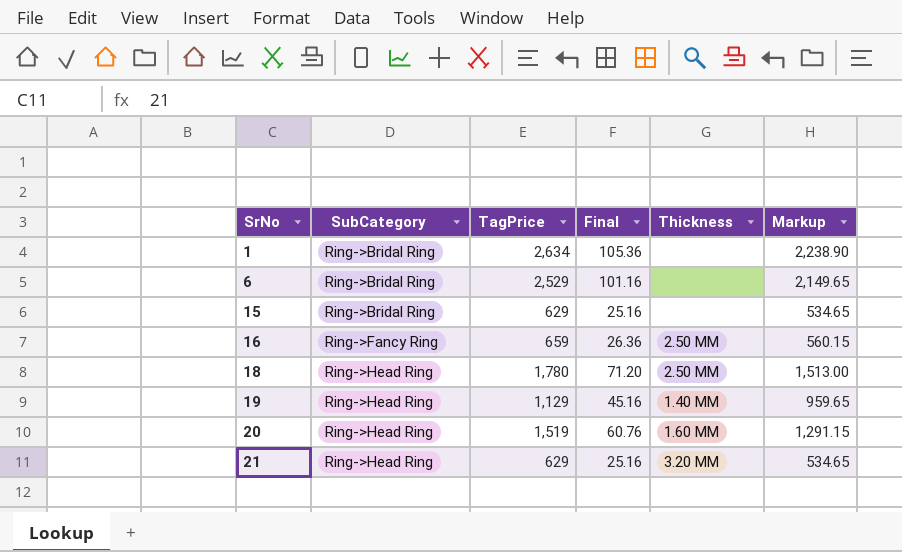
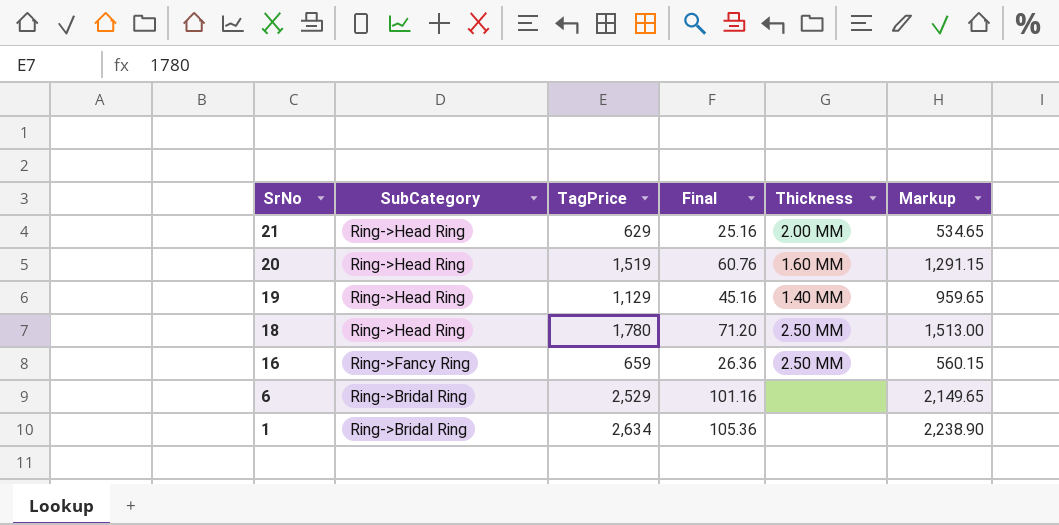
row order: SrNo ascending -> SrNo descending
row 15: Ring->Bridal Ring | 629 | 25.16 | none | 534.65 -> none
21 | Thickness: 3.20 MM -> 2.00 MM

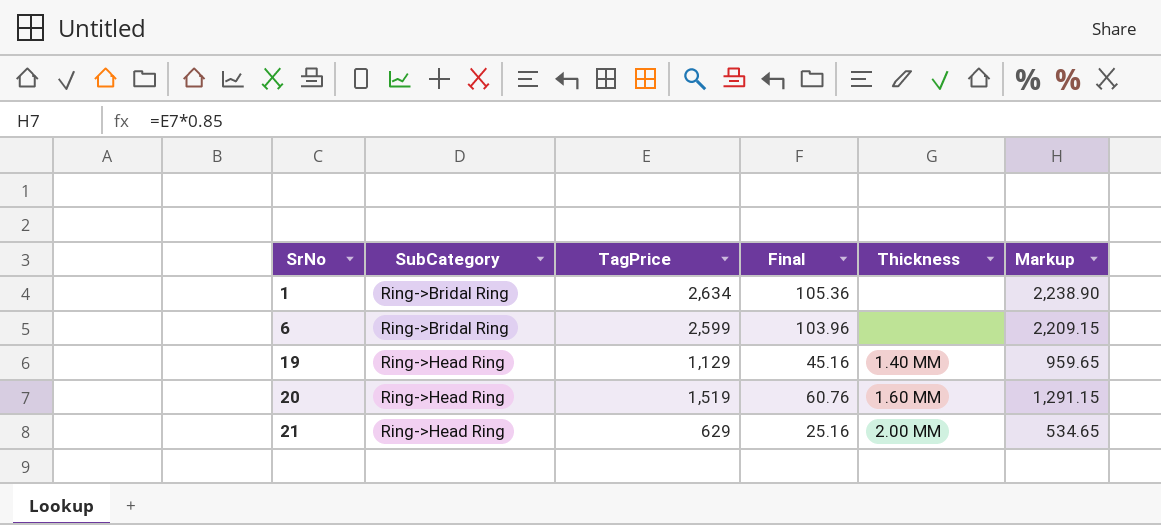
row order: SrNo descending -> SrNo ascending
row 18: Ring->Head Ring | 1,780 | 71.20 | 2.50 MM | 1,513.00 -> none
row 16: Ring->Fancy Ring | 659 | 26.36 | 2.50 MM | 560.15 -> none
6 | TagPrice: 2,529 -> 2,599
6 | Final: 101.16 -> 103.96
6 | Markup: 2,149.65 -> 2,209.15

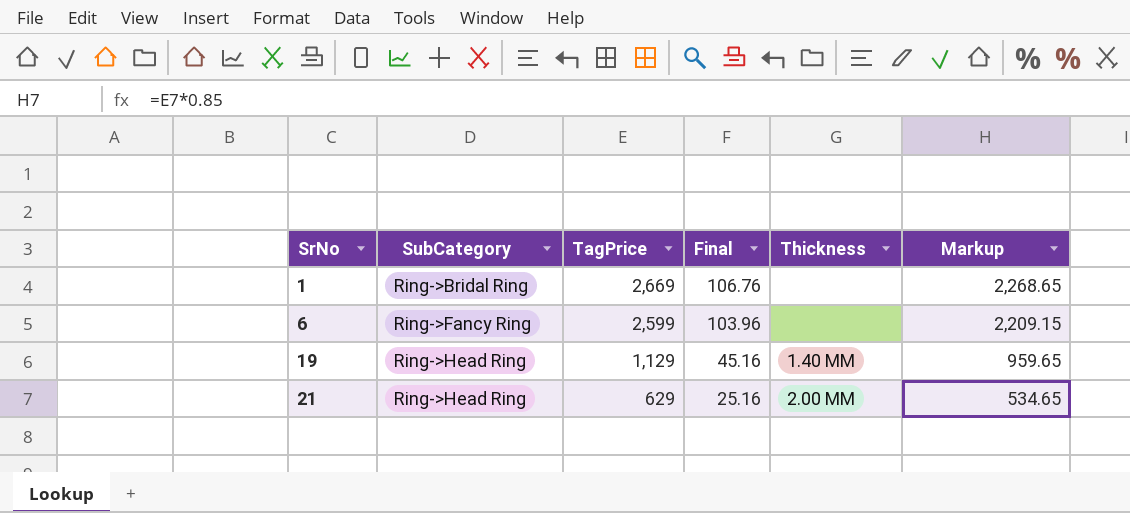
row 20: Ring->Head Ring | 1,519 | 60.76 | 1.60 MM | 1,291.15 -> none
1 | TagPrice: 2,634 -> 2,669
1 | Final: 105.36 -> 106.76
1 | Markup: 2,238.90 -> 2,268.65
6 | SubCategory: Ring->Bridal Ring -> Ring->Fancy Ring

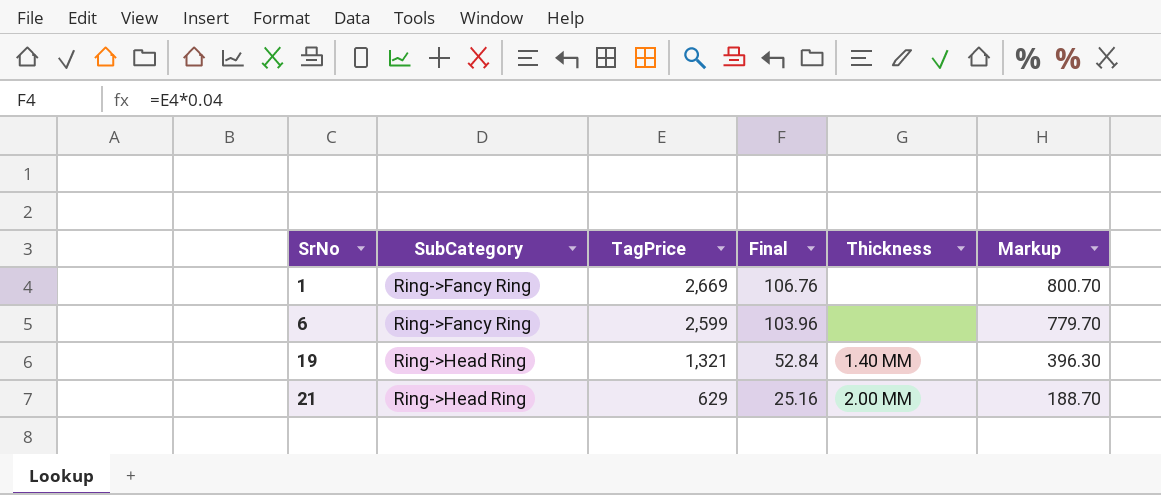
column Markup | formula: [TagPrice] * 0.85 -> [TagPrice] * 0.3
1 | SubCategory: Ring->Bridal Ring -> Ring->Fancy Ring
19 | TagPrice: 1,129 -> 1,321
19 | Final: 45.16 -> 52.84

